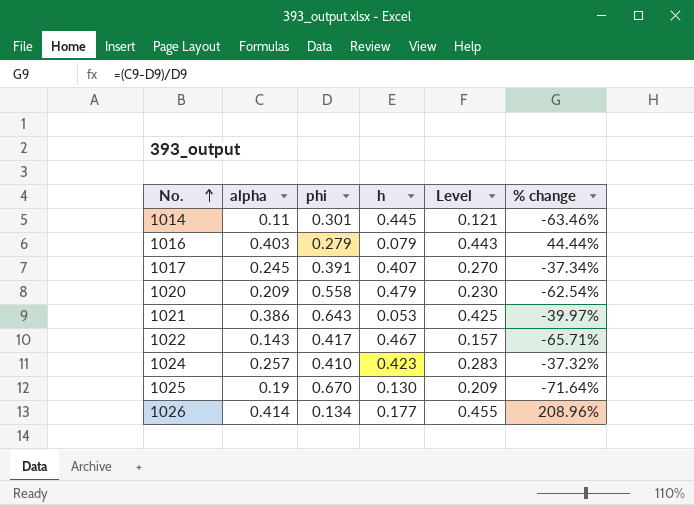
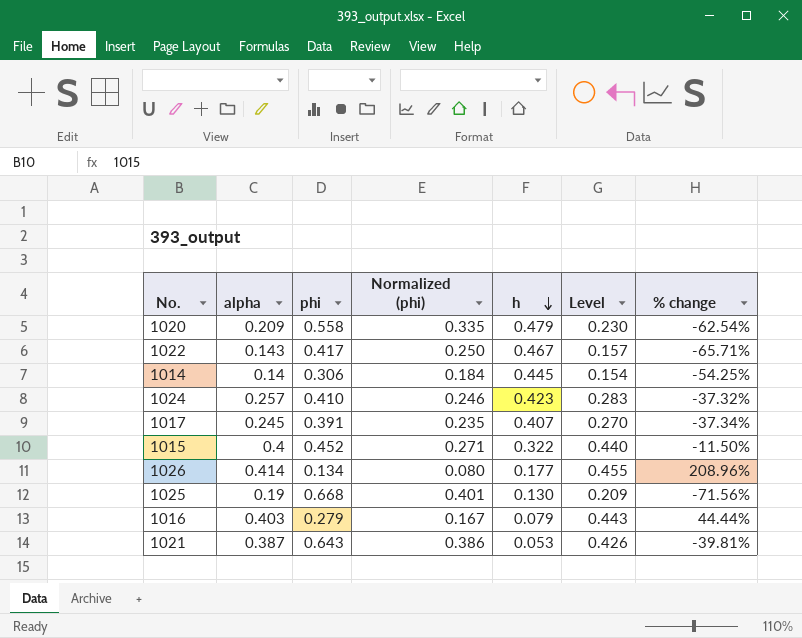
row order: No. ascending -> h descending
column Normalized (phi) | formula: none -> [phi] * 0.6
1014 | alpha: 0.11 -> 0.14
1014 | phi: 0.301 -> 0.306
1014 | Level: 0.121 -> 0.154
1014 | % change: -63.46% -> -54.25%
row 1015: none -> 0.4 | 0.452 | 0.271 | 0.322 | 0.440 | -11.50%
1025 | phi: 0.670 -> 0.668
1025 | % change: -71.64% -> -71.56%
1021 | alpha: 0.386 -> 0.387
1021 | Level: 0.425 -> 0.426
1021 | % change: -39.97% -> -39.81%

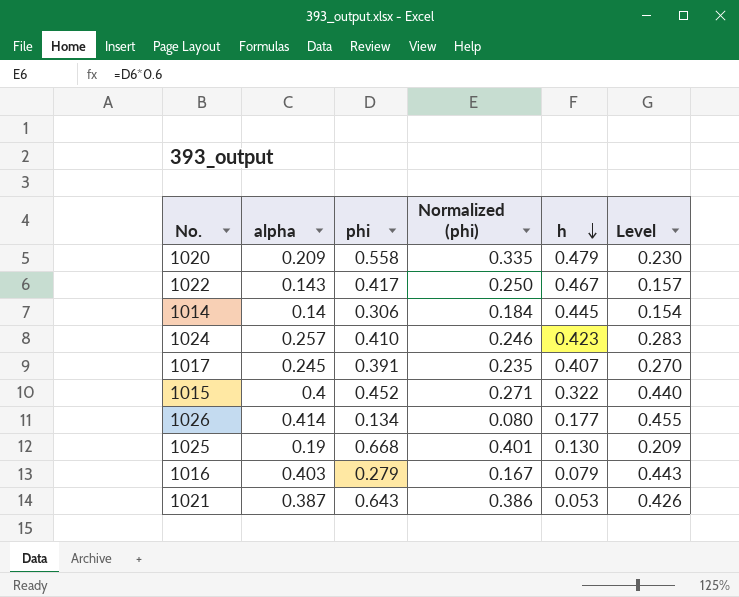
column % change | formula: ([alpha] - [phi]) / [phi] -> none

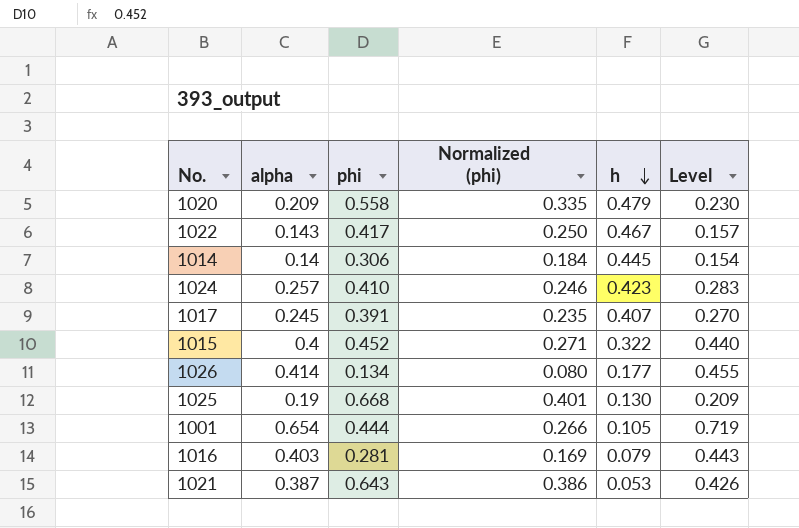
row 1001: none -> 0.654 | 0.444 | 0.266 | 0.105 | 0.719
1016 | phi: 0.279 -> 0.281
1016 | Normalized (phi): 0.167 -> 0.169

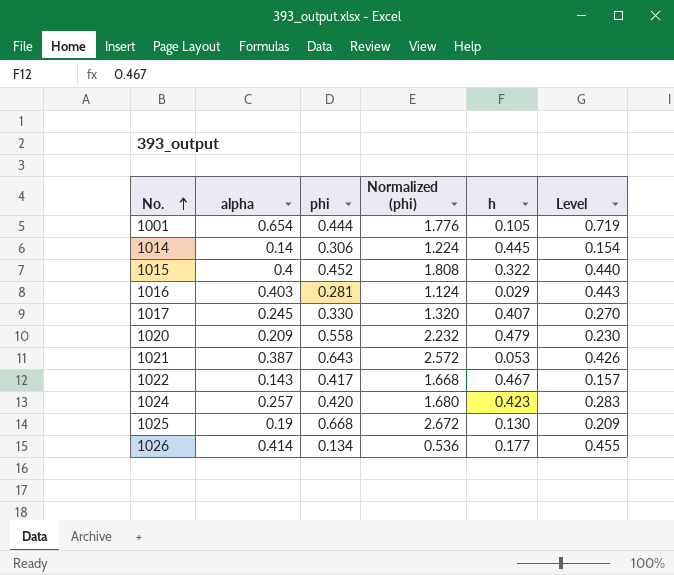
row order: h descending -> No. ascending
column Normalized (phi) | formula: [phi] * 0.6 -> [phi] * 4
1016 | h: 0.079 -> 0.029
1017 | phi: 0.391 -> 0.330
1024 | phi: 0.410 -> 0.420

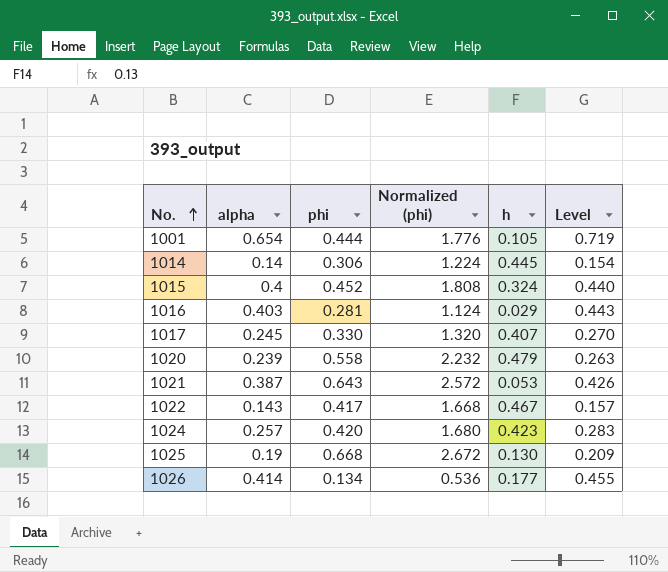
1015 | h: 0.322 -> 0.324
1020 | alpha: 0.209 -> 0.239
1020 | Level: 0.230 -> 0.263

